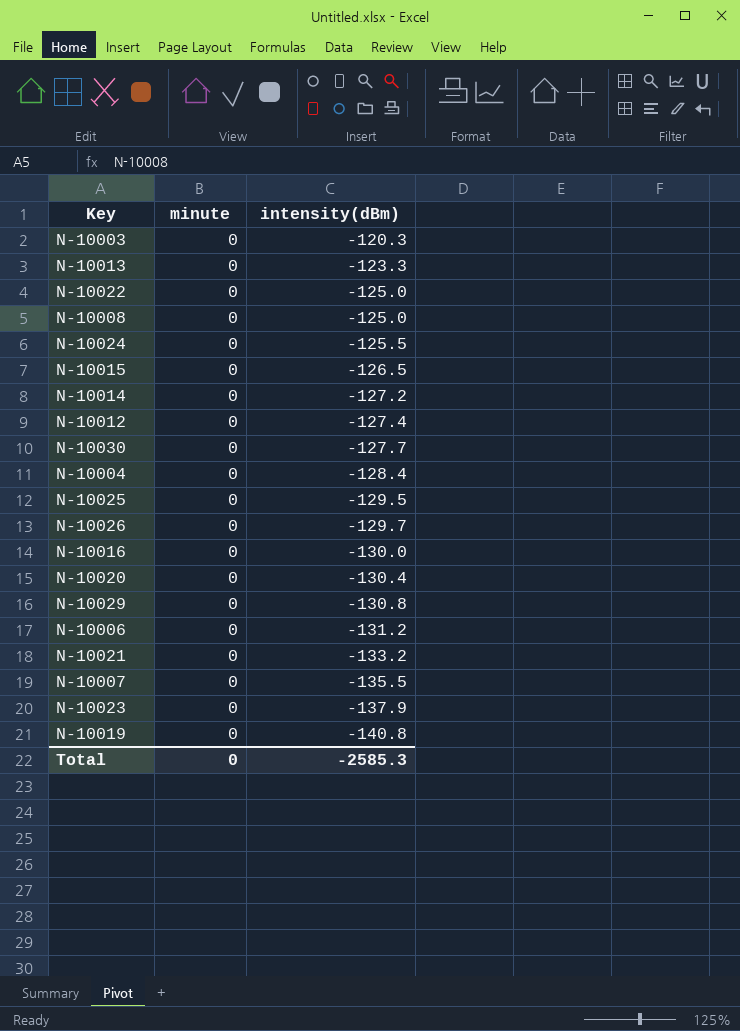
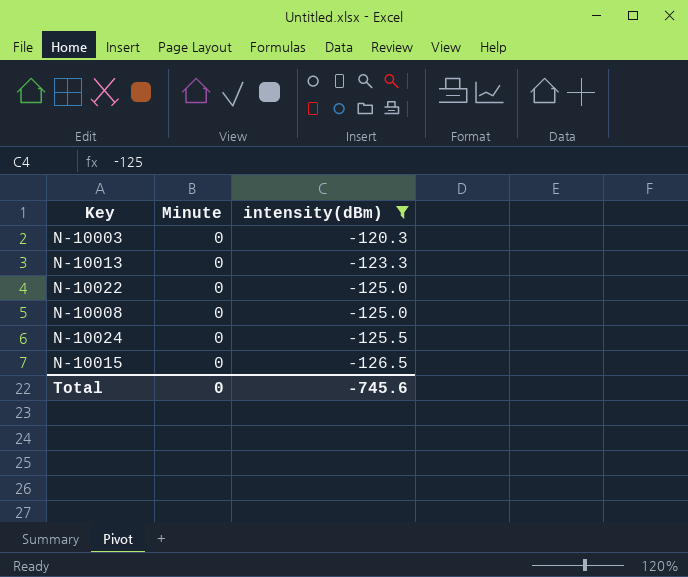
filter: none -> intensity(dBm) >= -126.5
column name: minute -> Minute
Total | intensity(dBm): -2585.3 -> -745.6

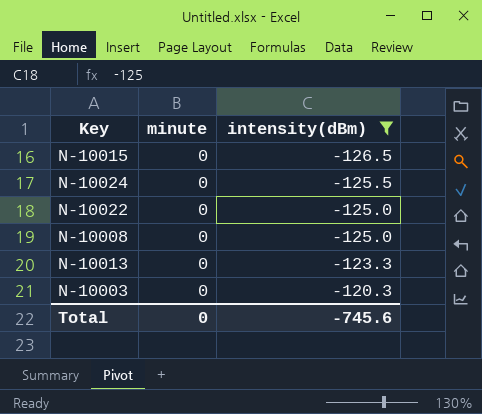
row order: intensity(dBm) descending -> intensity(dBm) ascending
column name: Minute -> minute

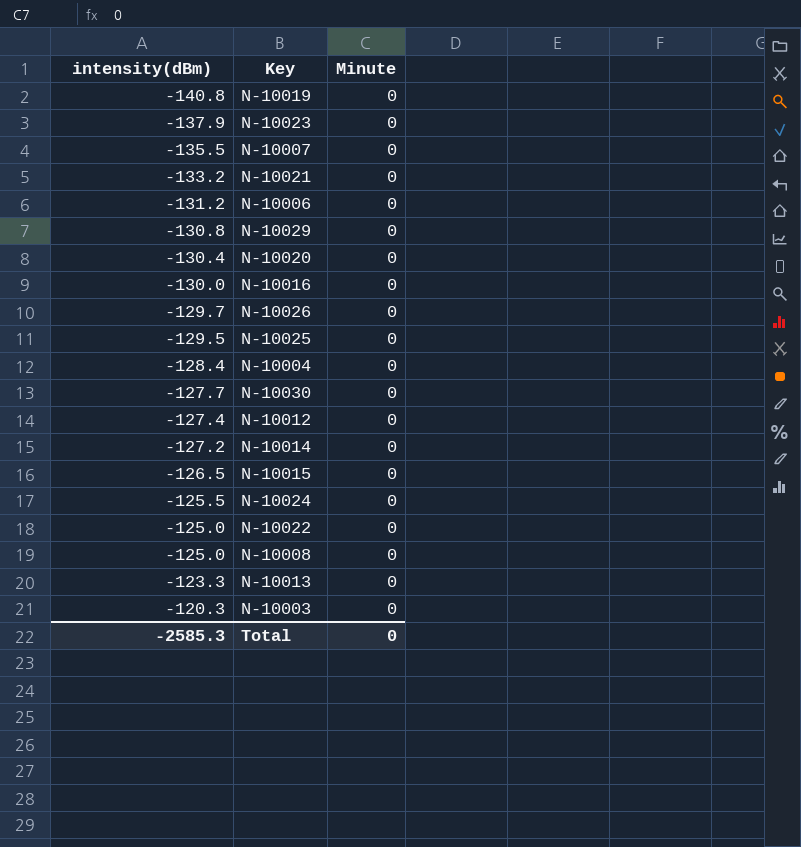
filter: intensity(dBm) >= -126.5 -> none
column intensity(dBm) | position: 3 -> 1
column name: minute -> Minute
Total | intensity(dBm): -745.6 -> -2585.3

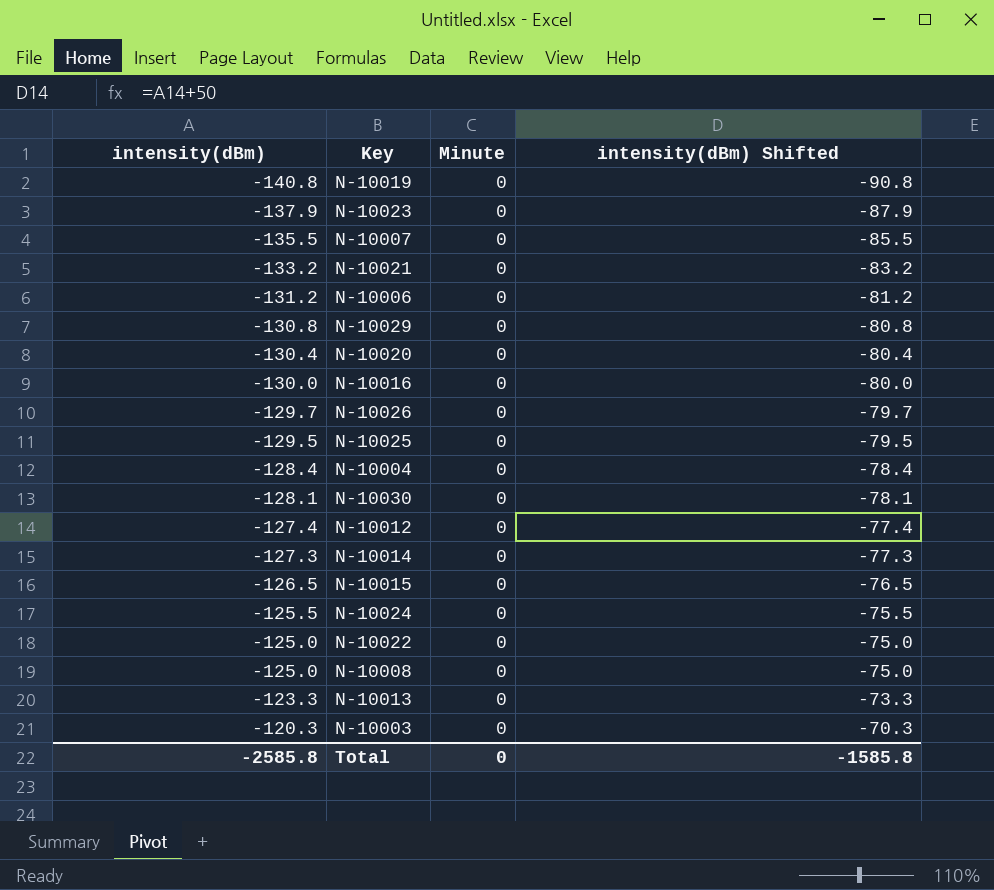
column intensity(dBm) Shifted | formula: none -> [intensity(dBm)] + 50
N-10030 | intensity(dBm): -127.7 -> -128.1
N-10014 | intensity(dBm): -127.2 -> -127.3
Total | intensity(dBm): -2585.3 -> -2585.8

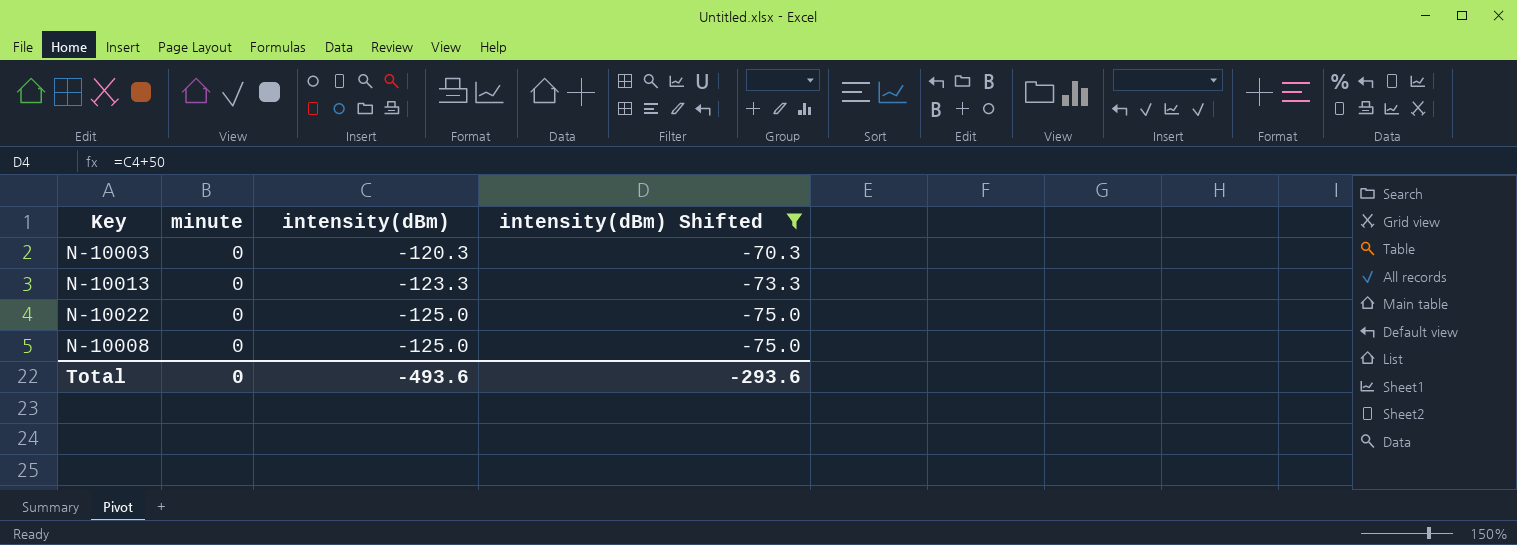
filter: none -> intensity(dBm) Shifted >= -75.0
row order: intensity(dBm) ascending -> intensity(dBm) descending
column name: Minute -> minute
column intensity(dBm) | position: 1 -> 3
Total | intensity(dBm): -2585.8 -> -493.6
Total | intensity(dBm) Shifted: -1585.8 -> -293.6

